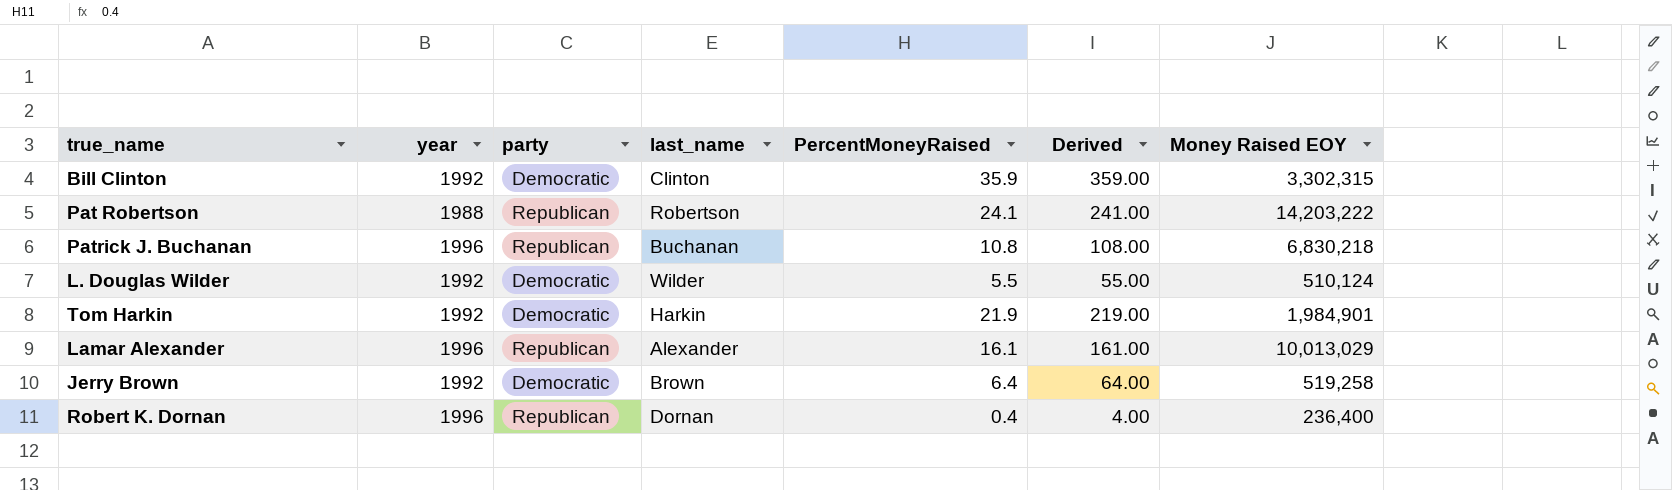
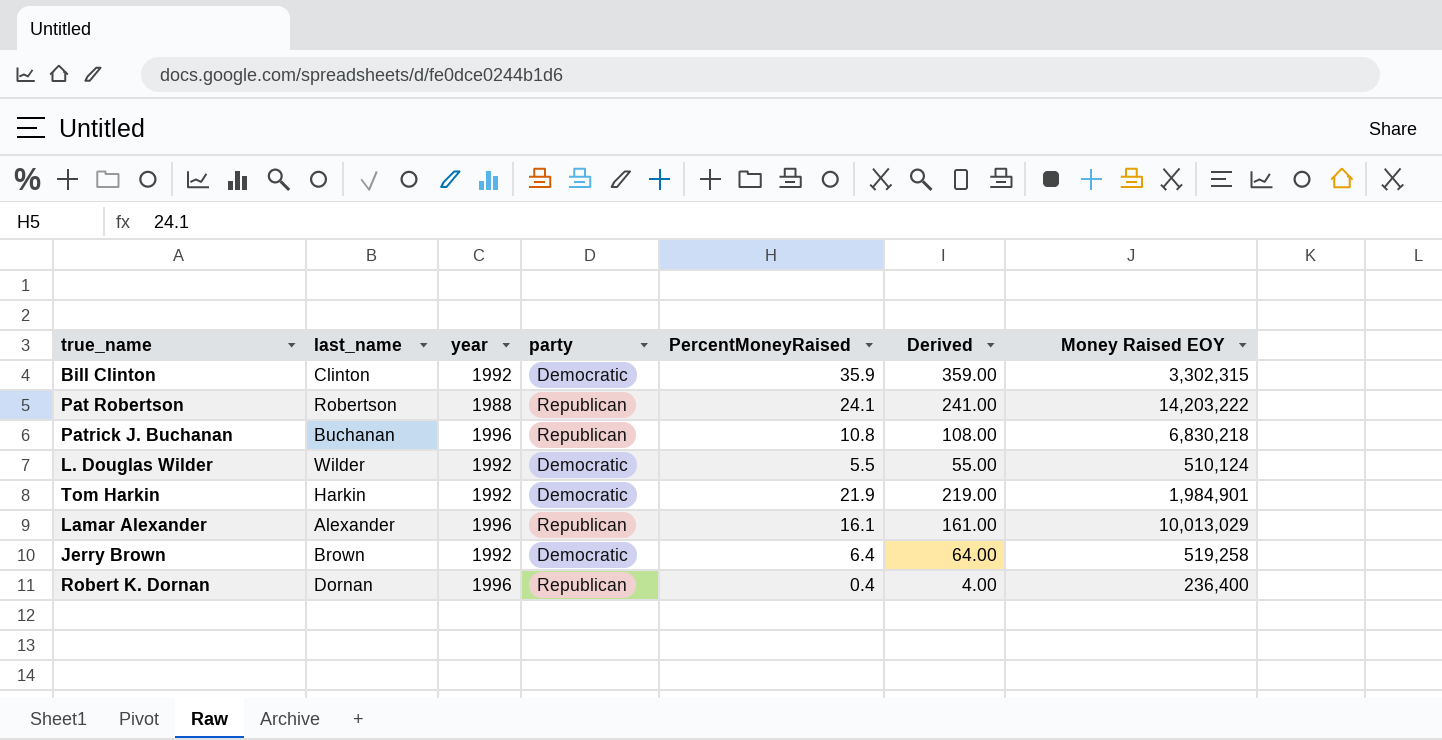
column last_name | position: 4 -> 2

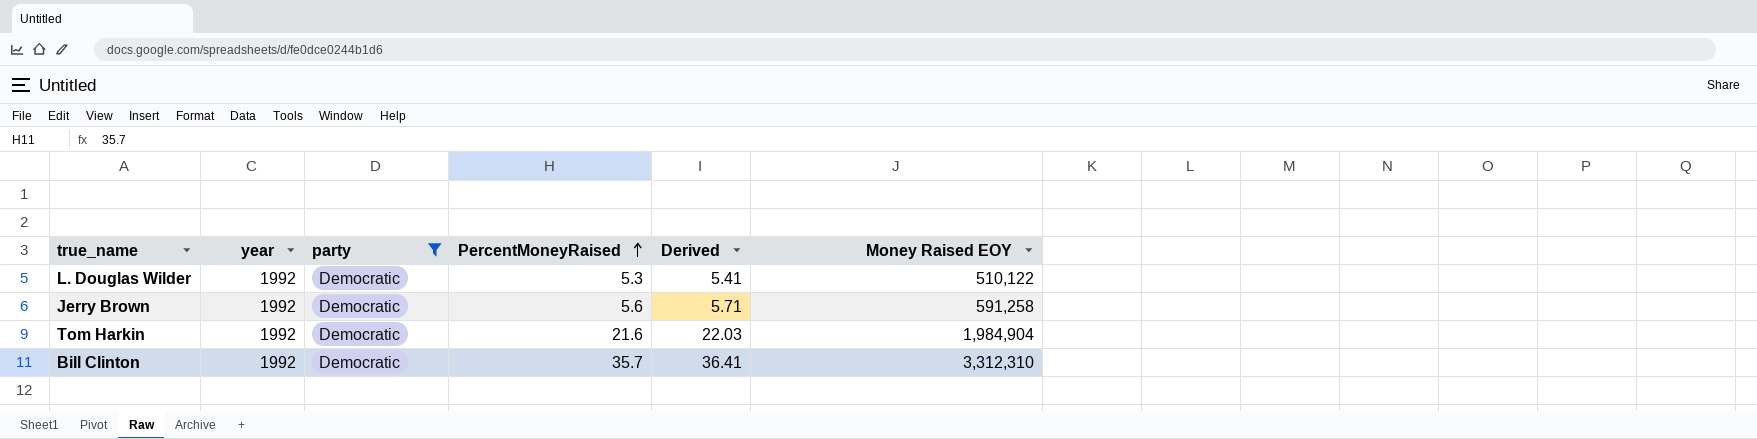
filter: none -> party = Democratic
row order: none -> PercentMoneyRaised ascending
column last_name | position: 2 -> none
column Derived | formula: [PercentMoneyRaised] * 10 -> [PercentMoneyRaised] * 1.02
L. Douglas Wilder | PercentMoneyRaised: 5.5 -> 5.3
L. Douglas Wilder | Money Raised EOY: 510,124 -> 510,122
Jerry Brown | PercentMoneyRaised: 6.4 -> 5.6
Jerry Brown | Money Raised EOY: 519,258 -> 591,258
Tom Harkin | PercentMoneyRaised: 21.9 -> 21.6
Tom Harkin | Money Raised EOY: 1,984,901 -> 1,984,904
Bill Clinton | PercentMoneyRaised: 35.9 -> 35.7
Bill Clinton | Money Raised EOY: 3,302,315 -> 3,312,310

